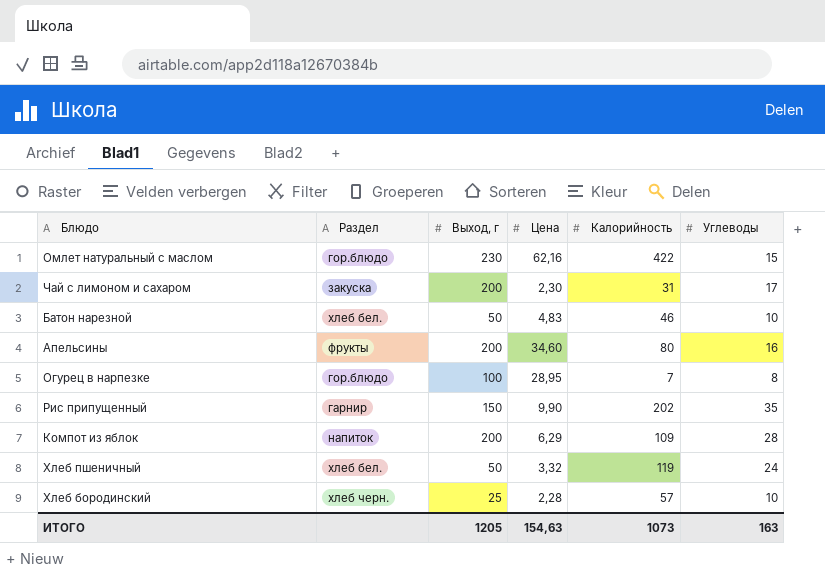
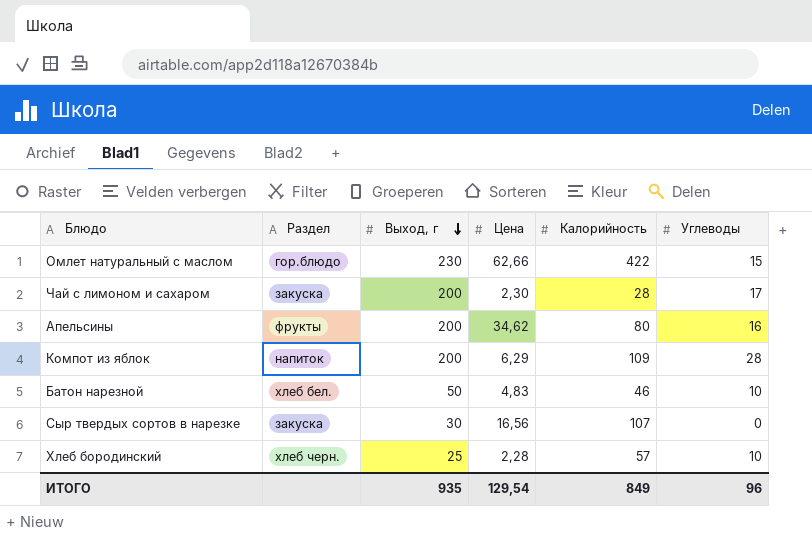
row order: none -> Выход, г descending
row Огурец в нарпезке: гор.блюдо | 100 | 28,95 | 7 | 8 -> none
row Рис припущенный: гарнир | 150 | 9,90 | 202 | 35 -> none
row Хлеб пшеничный: хлеб бел. | 50 | 3,32 | 119 | 24 -> none
Омлет натуральный с маслом | Цена: 62,16 -> 62,66
Чай с лимоном и сахаром | Калорийность: 31 -> 28
Апельсины | Цена: 34,60 -> 34,62
row Сыр твердых сортов в нарезке: none -> закуска | 30 | 16,56 | 107 | 0
ИТОГО | Выход, г: 1205 -> 935
ИТОГО | Цена: 154,63 -> 129,54
ИТОГО | Калорийность: 1073 -> 849
ИТОГО | Углеводы: 163 -> 96

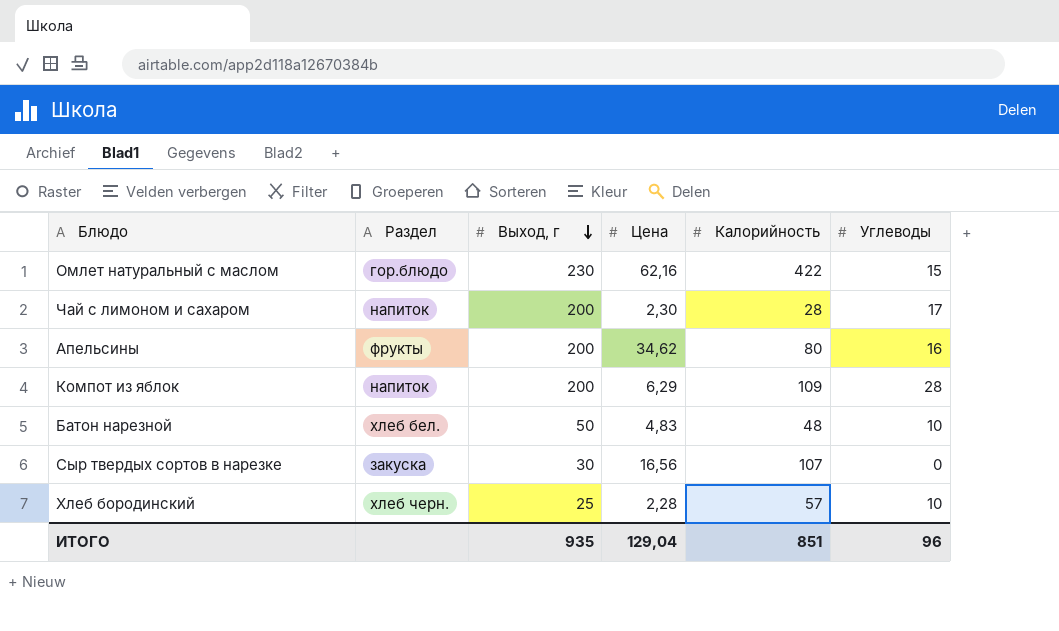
Омлет натуральный с маслом | Цена: 62,66 -> 62,16
Чай с лимоном и сахаром | Раздел: закуска -> напиток
Батон нарезной | Калорийность: 46 -> 48
ИТОГО | Цена: 129,54 -> 129,04
ИТОГО | Калорийность: 849 -> 851

